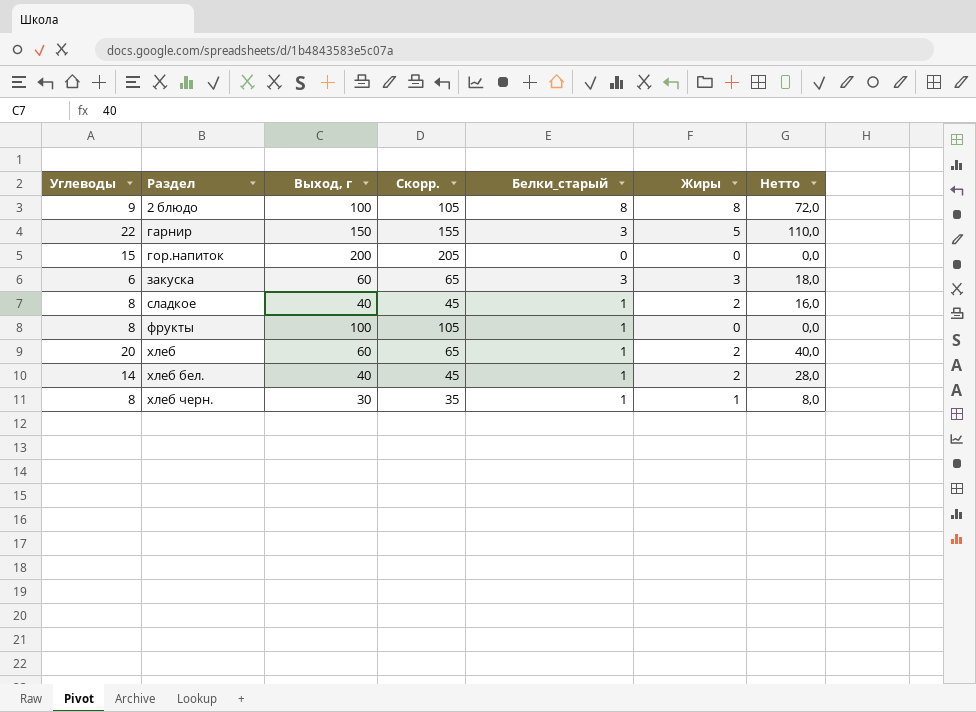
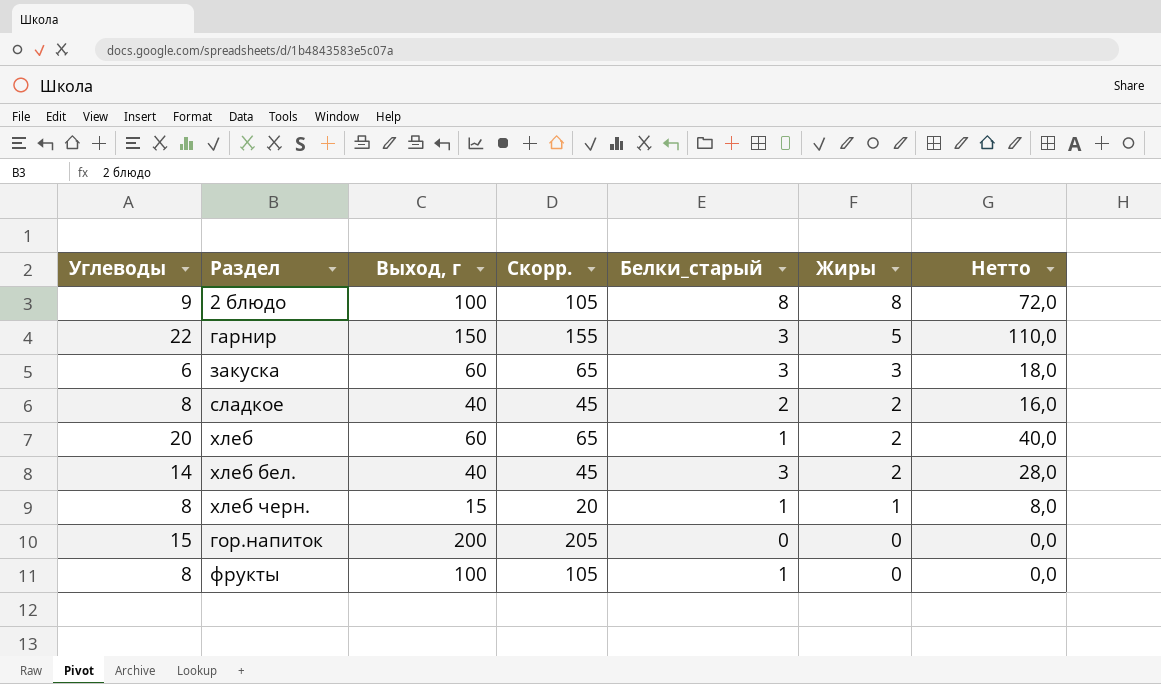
row order: Раздел ascending -> Жиры descending
сладкое | Белки_старый: 1 -> 2
хлеб бел. | Белки_старый: 1 -> 3
хлеб черн. | Выход, г: 30 -> 15
хлеб черн. | Скорр.: 35 -> 20

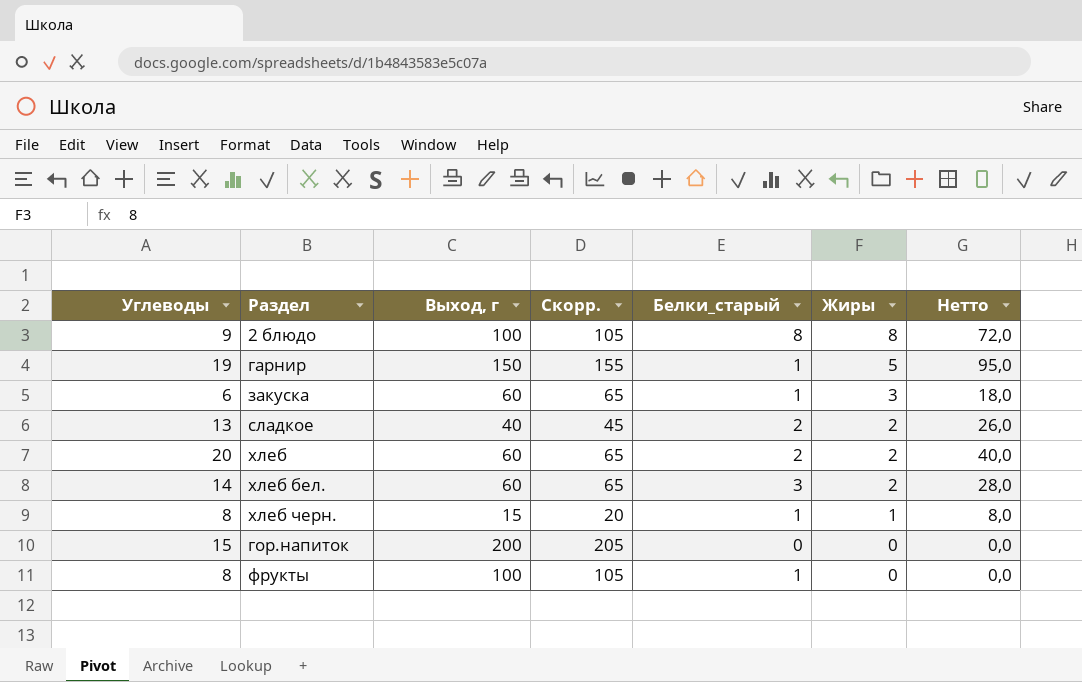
гарнир | Углеводы: 22 -> 19
гарнир | Белки_старый: 3 -> 1
гарнир | Нетто: 110,0 -> 95,0
закуска | Белки_старый: 3 -> 1
сладкое | Углеводы: 8 -> 13
сладкое | Нетто: 16,0 -> 26,0
хлеб | Белки_старый: 1 -> 2
хлеб бел. | Выход, г: 40 -> 60
хлеб бел. | Скорр.: 45 -> 65

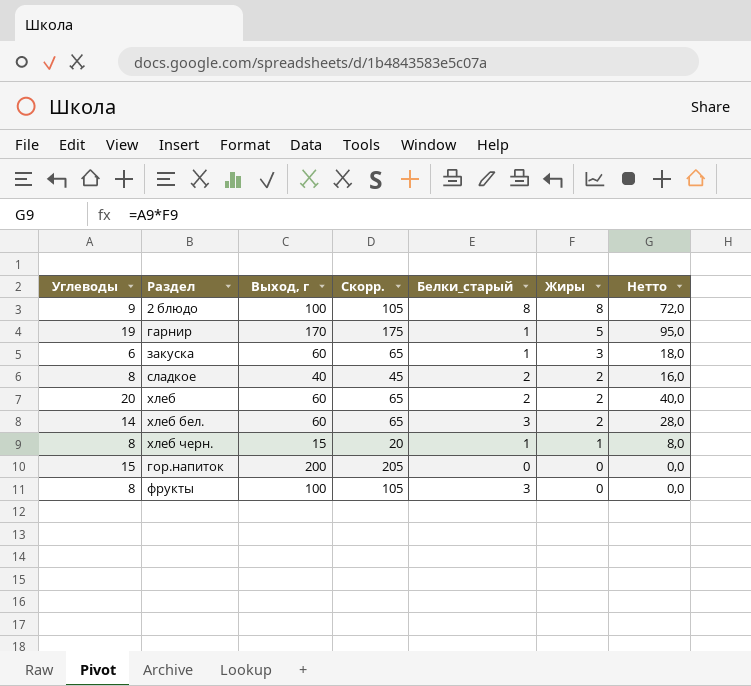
гарнир | Выход, г: 150 -> 170
гарнир | Скорр.: 155 -> 175
сладкое | Углеводы: 13 -> 8
сладкое | Нетто: 26,0 -> 16,0
фрукты | Белки_старый: 1 -> 3

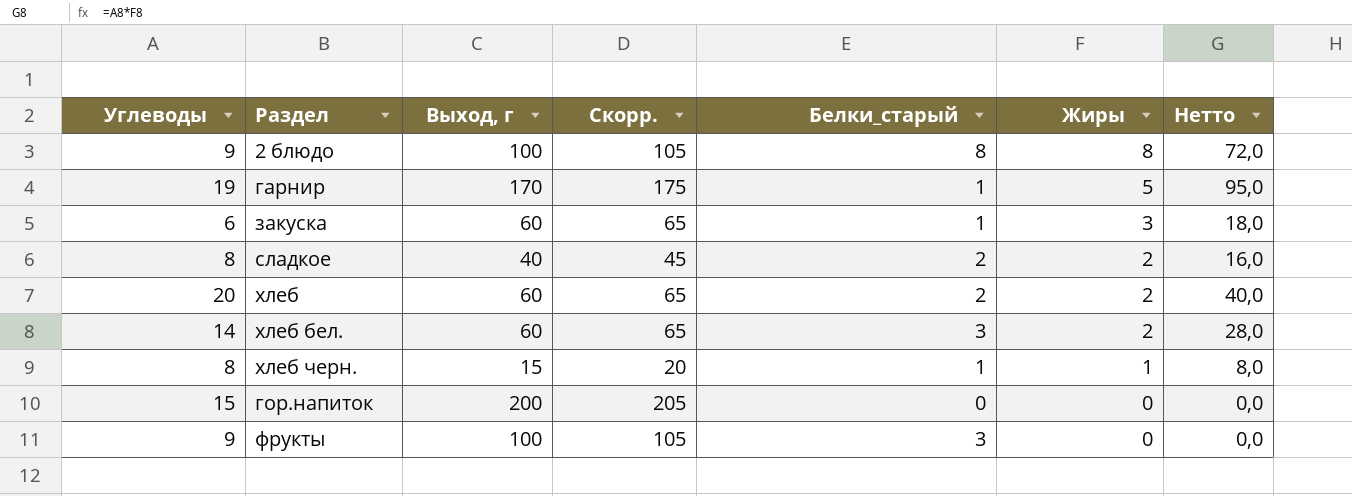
фрукты | Углеводы: 8 -> 9

